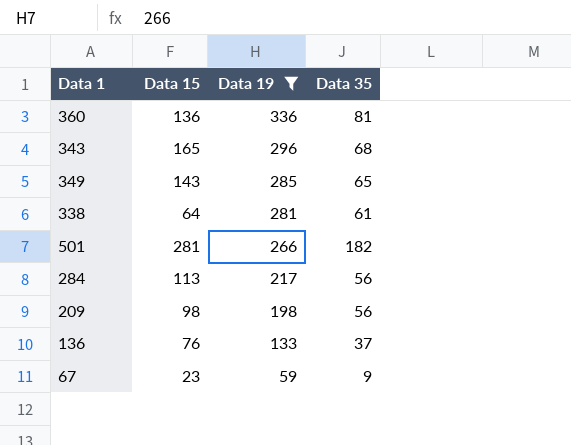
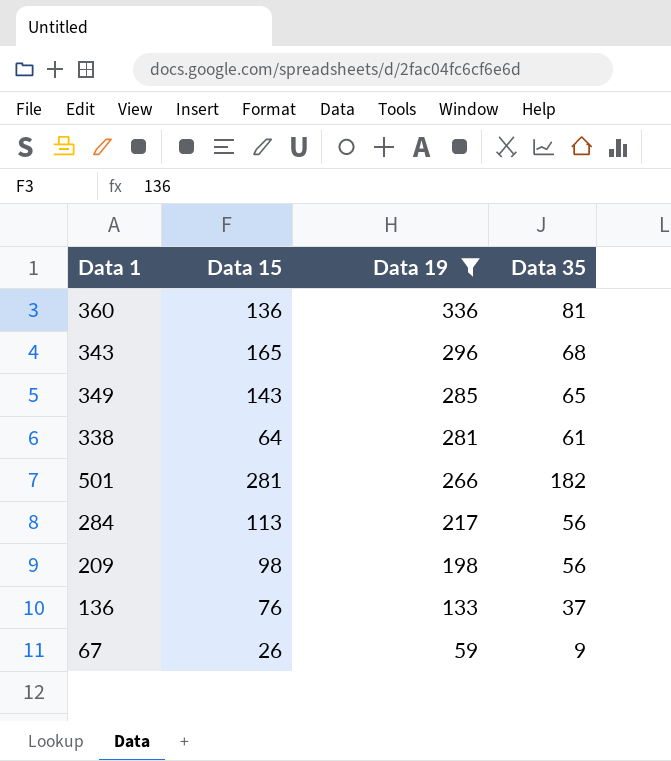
67 | Data 15: 23 -> 26

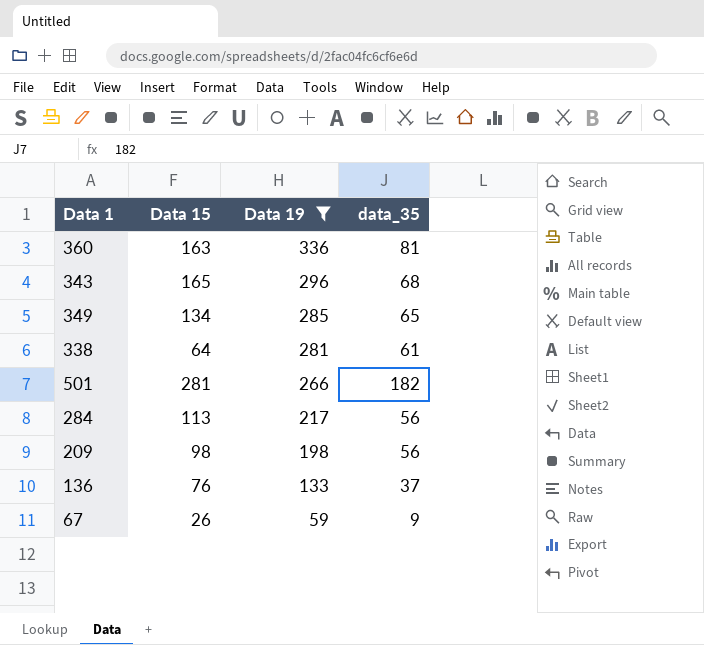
column name: Data 35 -> data_35
360 | Data 15: 136 -> 163
349 | Data 15: 143 -> 134

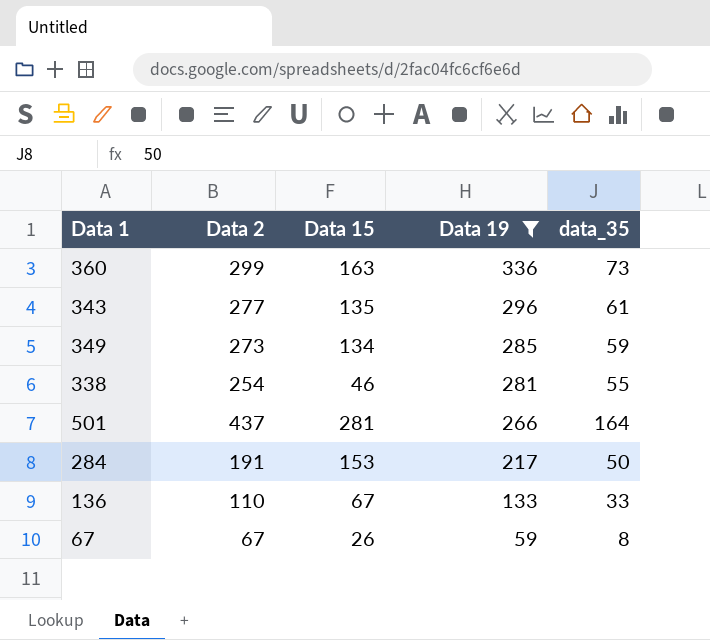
column Data 2 | position: none -> 2
row 209: 98 | 198 | 56 -> none
360 | data_35: 81 -> 73
343 | Data 15: 165 -> 135
343 | data_35: 68 -> 61
349 | data_35: 65 -> 59
338 | Data 15: 64 -> 46
338 | data_35: 61 -> 55
501 | data_35: 182 -> 164
284 | Data 15: 113 -> 153
284 | data_35: 56 -> 50
136 | Data 15: 76 -> 67
136 | data_35: 37 -> 33
67 | data_35: 9 -> 8

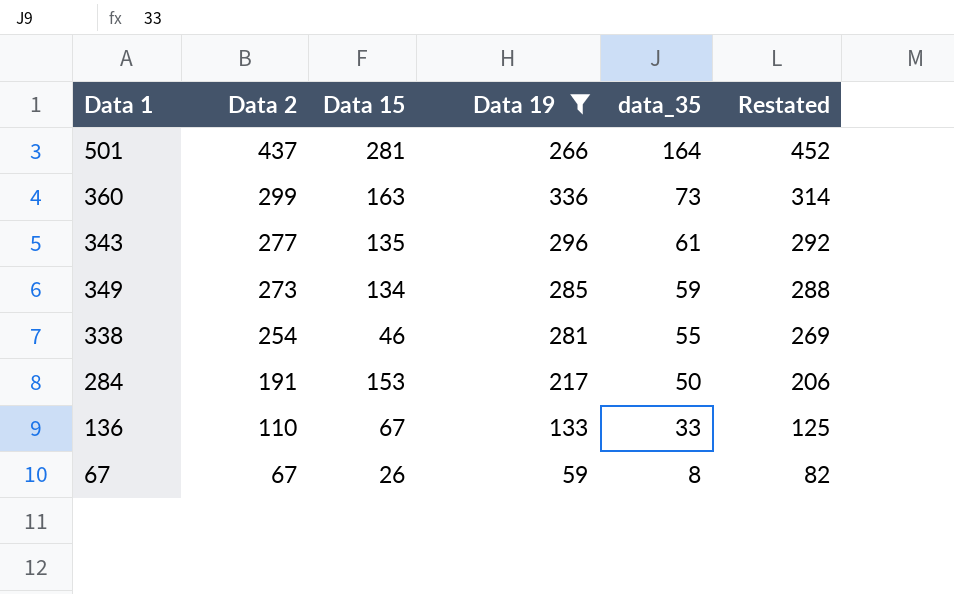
row order: Data 19 descending -> Data 2 descending
column Restated | formula: none -> [Data 2] + 15

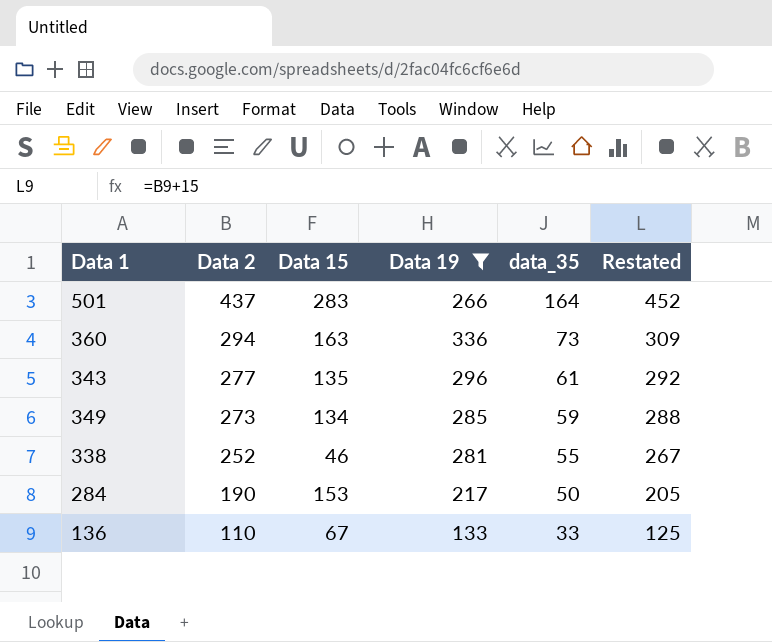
row 67: 67 | 26 | 59 | 8 | 82 -> none
501 | Data 15: 281 -> 283
360 | Data 2: 299 -> 294
360 | Restated: 314 -> 309
338 | Data 2: 254 -> 252
338 | Restated: 269 -> 267
284 | Data 2: 191 -> 190
284 | Restated: 206 -> 205

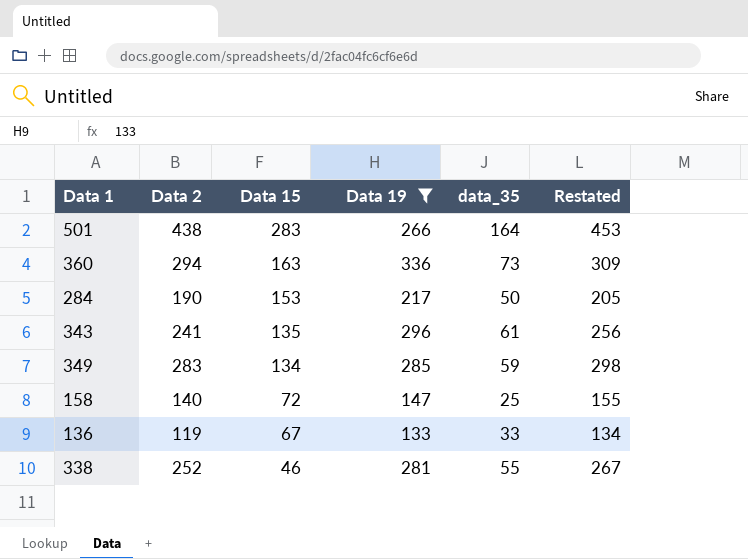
row order: Data 2 descending -> Data 15 descending
501 | Data 2: 437 -> 438
501 | Restated: 452 -> 453
343 | Data 2: 277 -> 241
343 | Restated: 292 -> 256
349 | Data 2: 273 -> 283
349 | Restated: 288 -> 298
row 158: none -> 140 | 72 | 147 | 25 | 155
136 | Data 2: 110 -> 119
136 | Restated: 125 -> 134

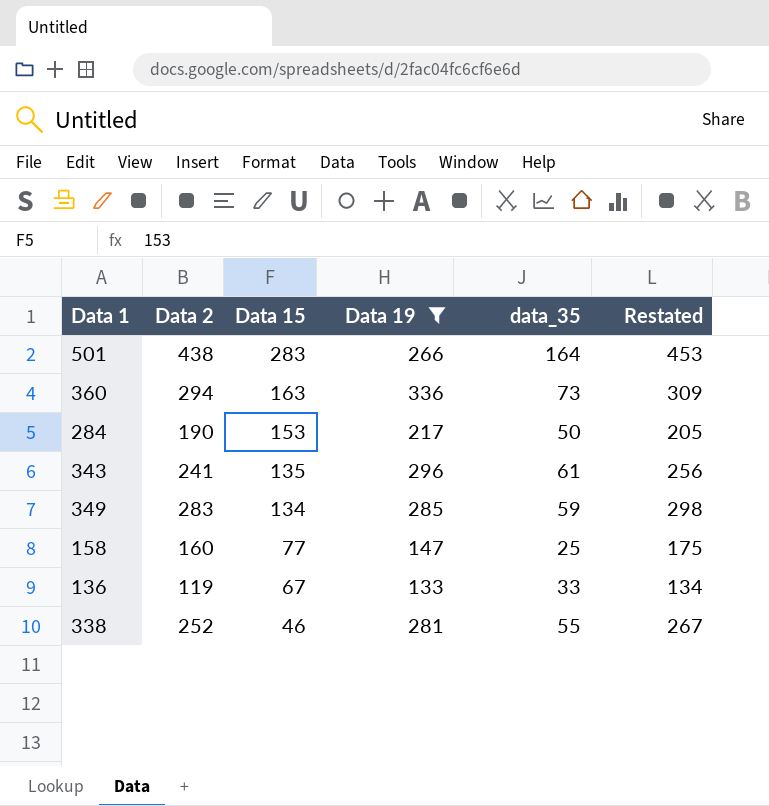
158 | Data 2: 140 -> 160
158 | Data 15: 72 -> 77
158 | Restated: 155 -> 175

